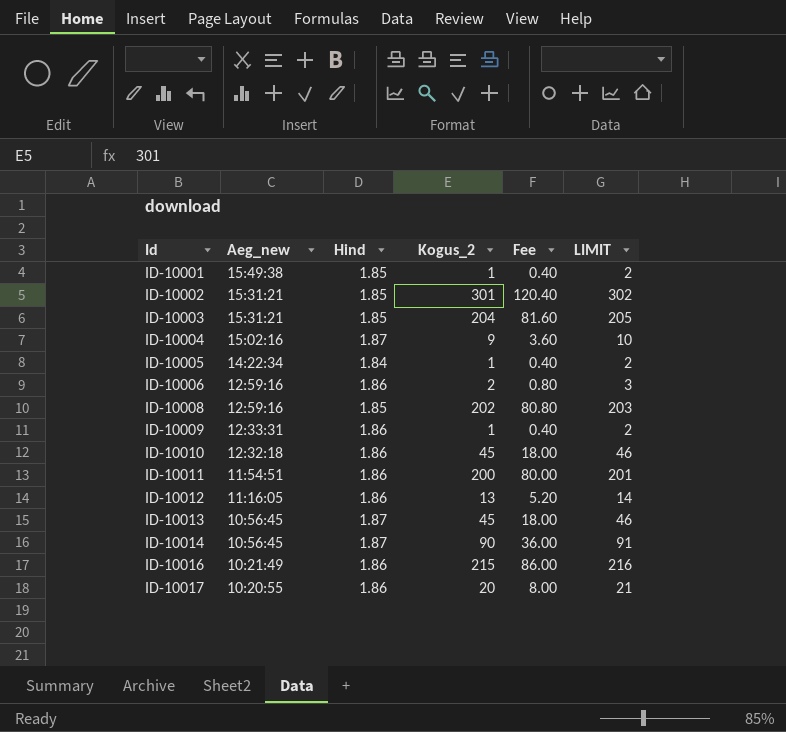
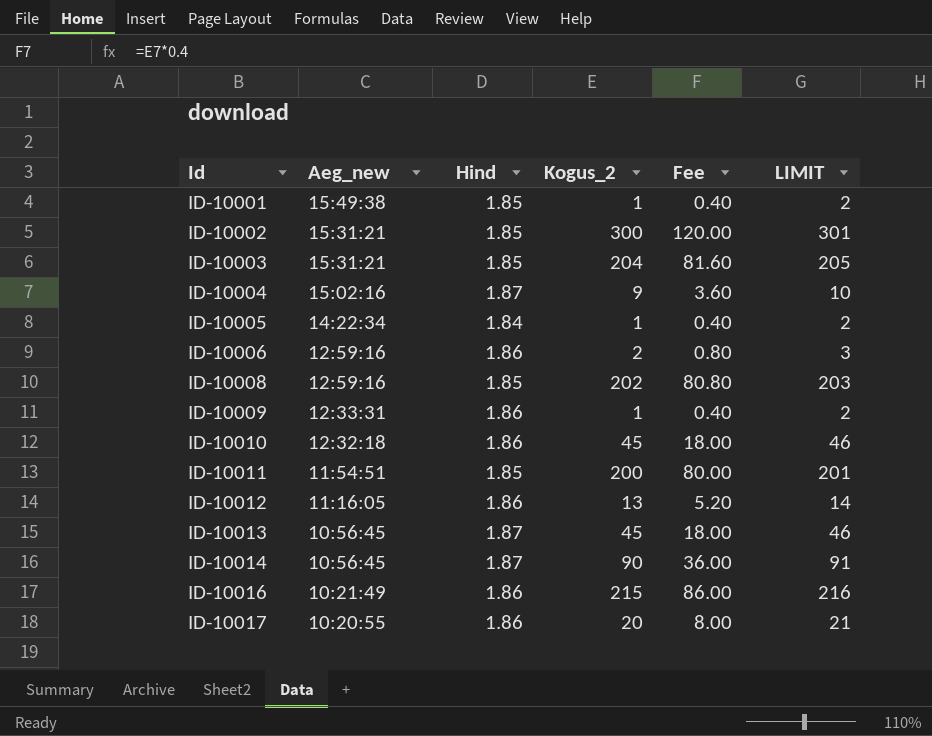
ID-10002 | Kogus_2: 301 -> 300
ID-10002 | Fee: 120.40 -> 120.00
ID-10002 | LIMIT: 302 -> 301
ID-10011 | Hind: 1.86 -> 1.85

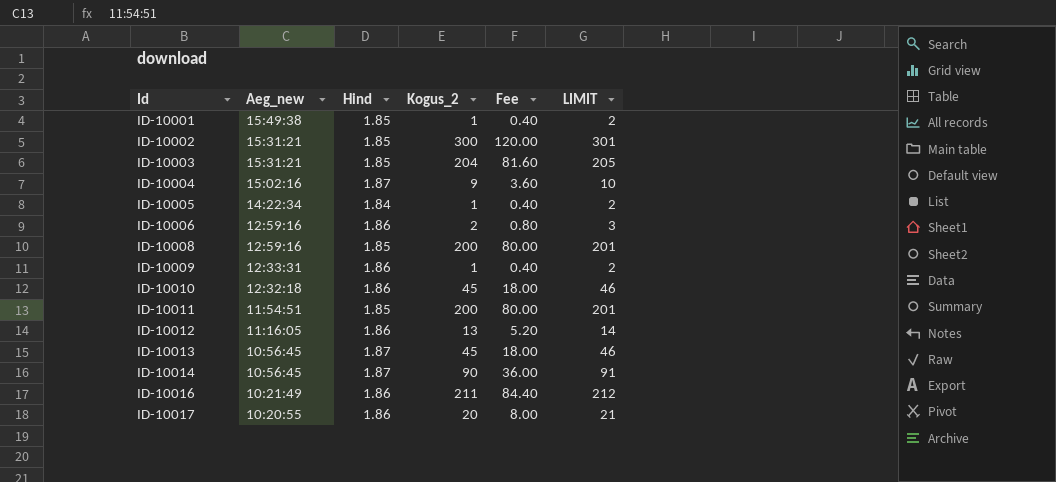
ID-10008 | Kogus_2: 202 -> 200
ID-10008 | Fee: 80.80 -> 80.00
ID-10008 | LIMIT: 203 -> 201
ID-10016 | Kogus_2: 215 -> 211
ID-10016 | Fee: 86.00 -> 84.40
ID-10016 | LIMIT: 216 -> 212

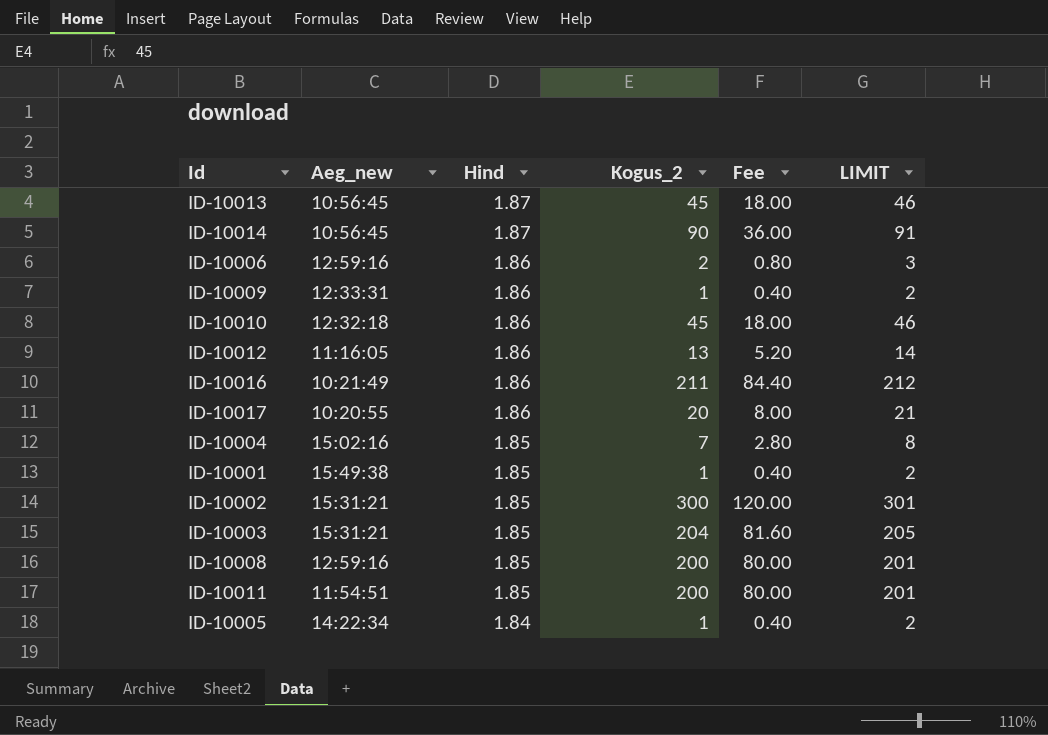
row order: Id ascending -> Hind descending
ID-10004 | Hind: 1.87 -> 1.85
ID-10004 | Kogus_2: 9 -> 7
ID-10004 | Fee: 3.60 -> 2.80
ID-10004 | LIMIT: 10 -> 8

